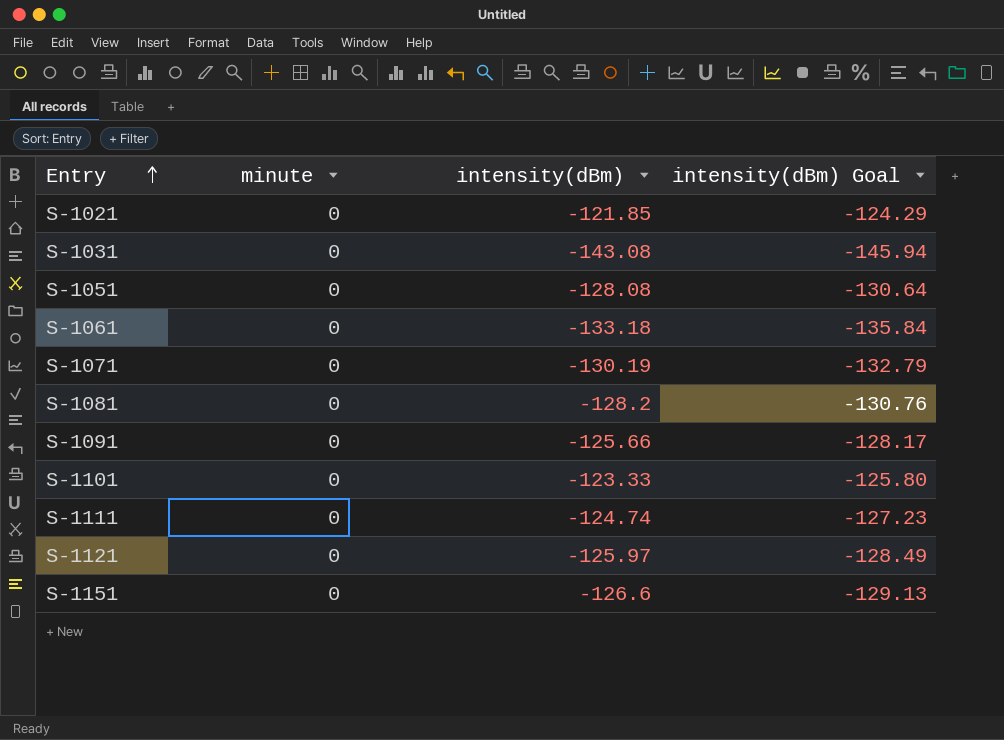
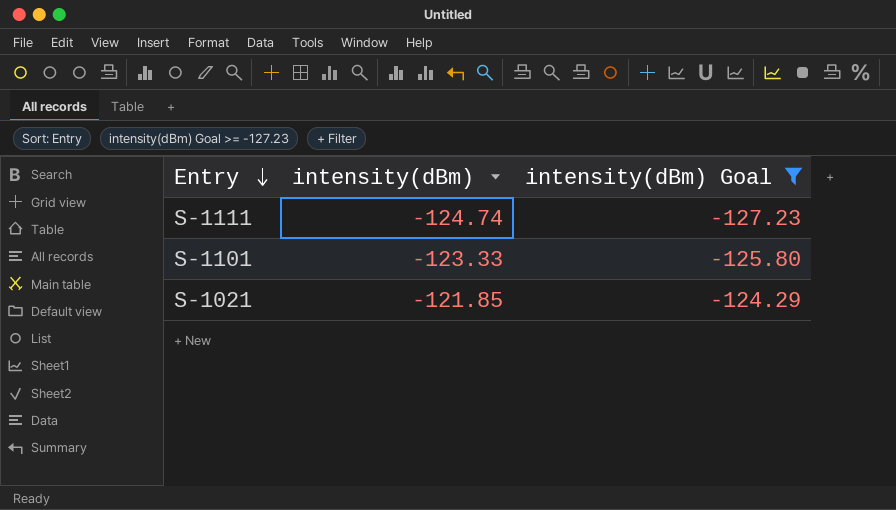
filter: none -> intensity(dBm) Goal >= -127.23
row order: Entry ascending -> Entry descending
column minute | position: 2 -> none

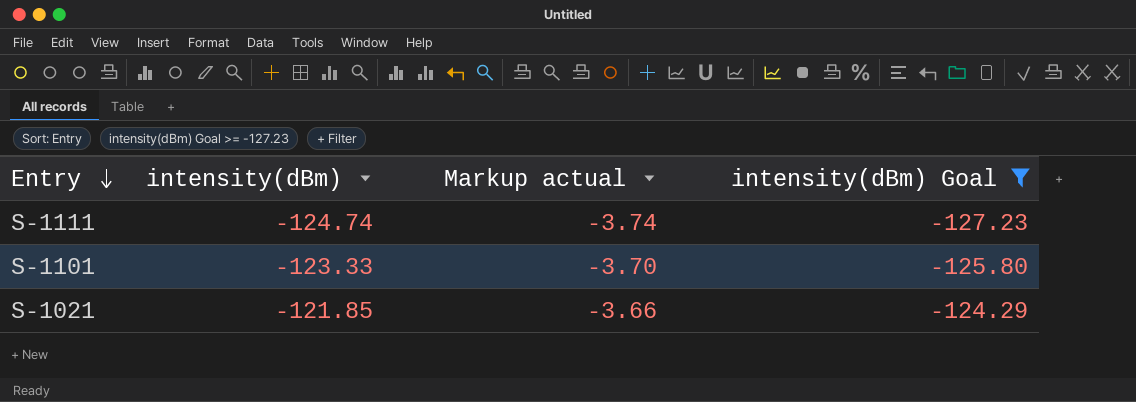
column Markup actual | formula: none -> [intensity(dBm)] * 0.03

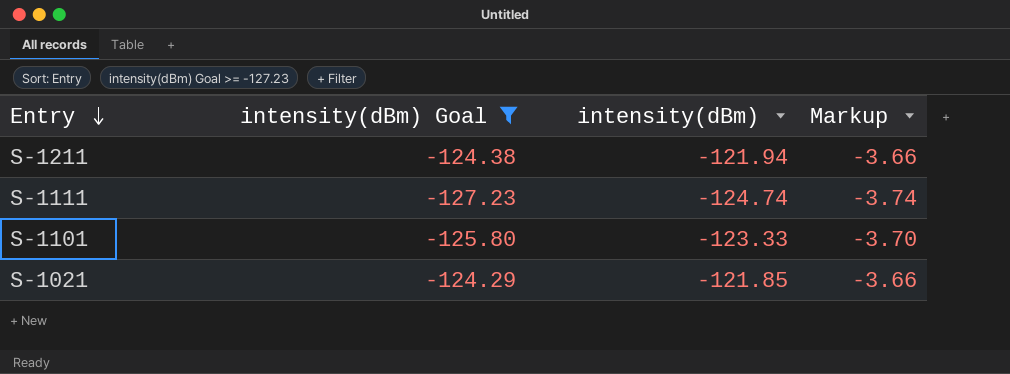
column intensity(dBm) Goal | position: 4 -> 2
column name: Markup actual -> Markup
row S-1211: none -> -124.38 | -121.94 | -3.66

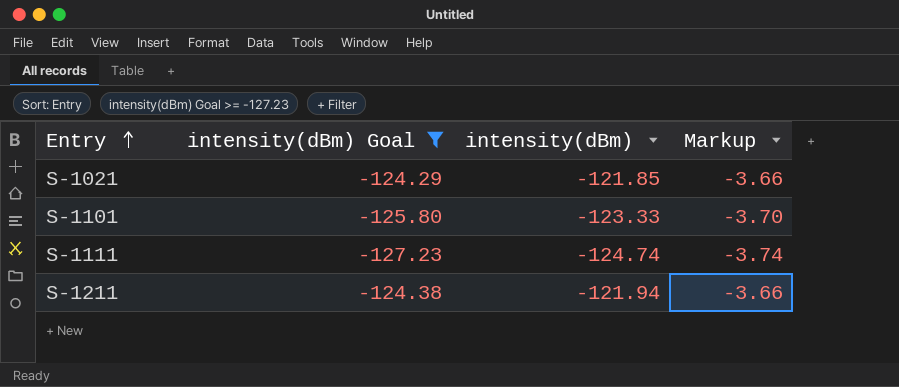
row order: Entry descending -> Entry ascending

